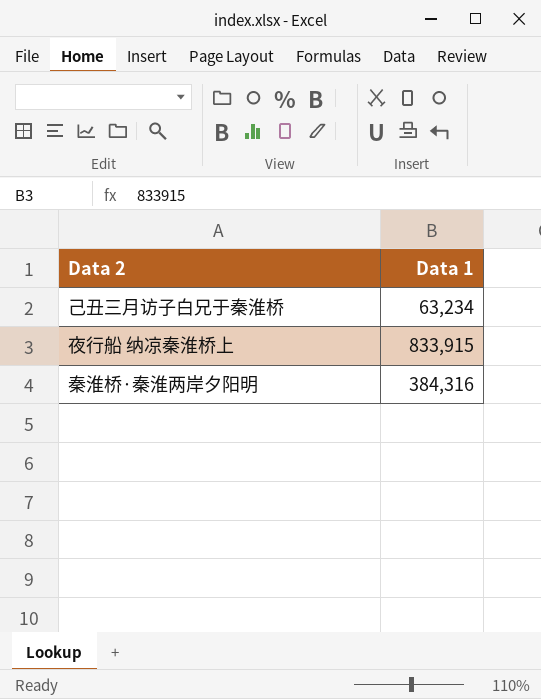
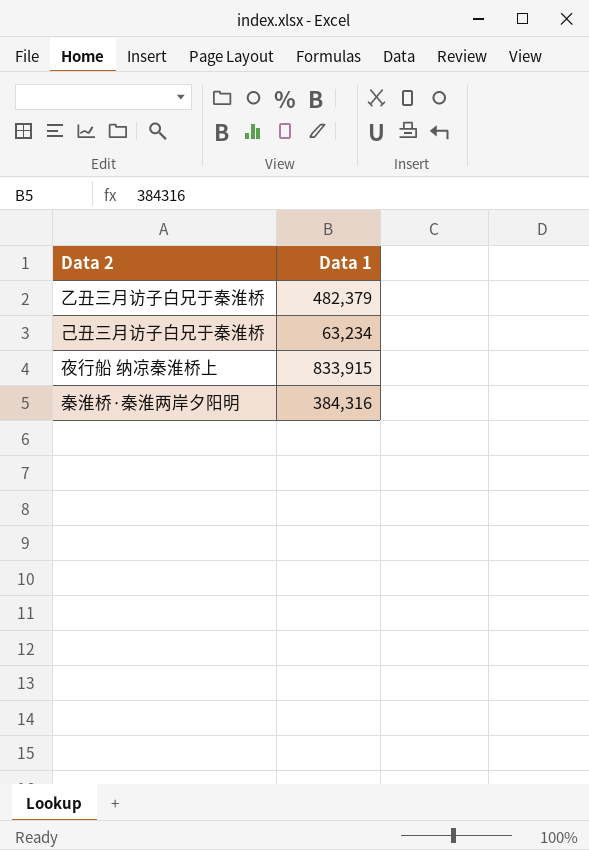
row 乙丑三月访子白兄于秦淮桥: none -> 482,379

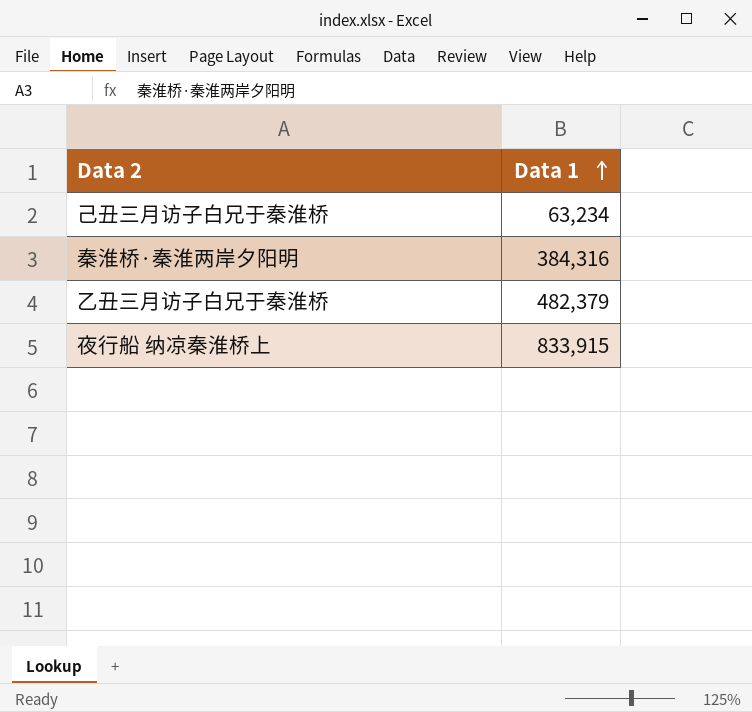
row order: none -> Data 1 ascending

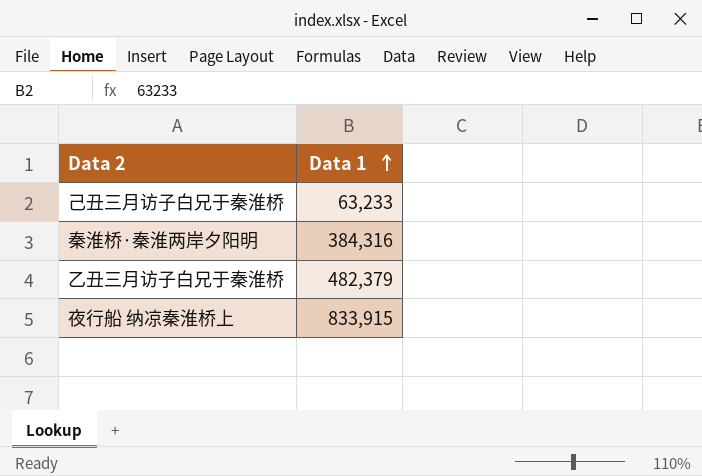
己丑三月访子白兄于秦淮桥 | Data 1: 63,234 -> 63,233

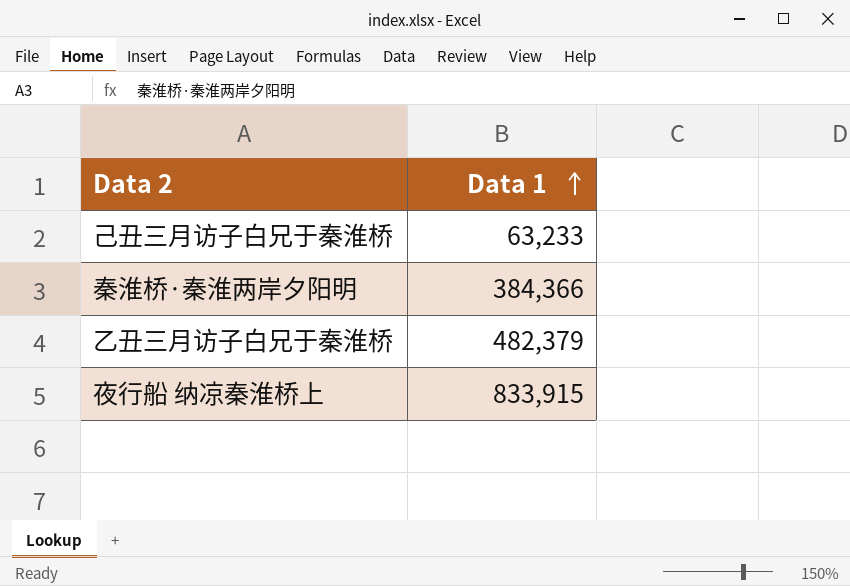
秦淮桥·秦淮两岸夕阳明 | Data 1: 384,316 -> 384,366

